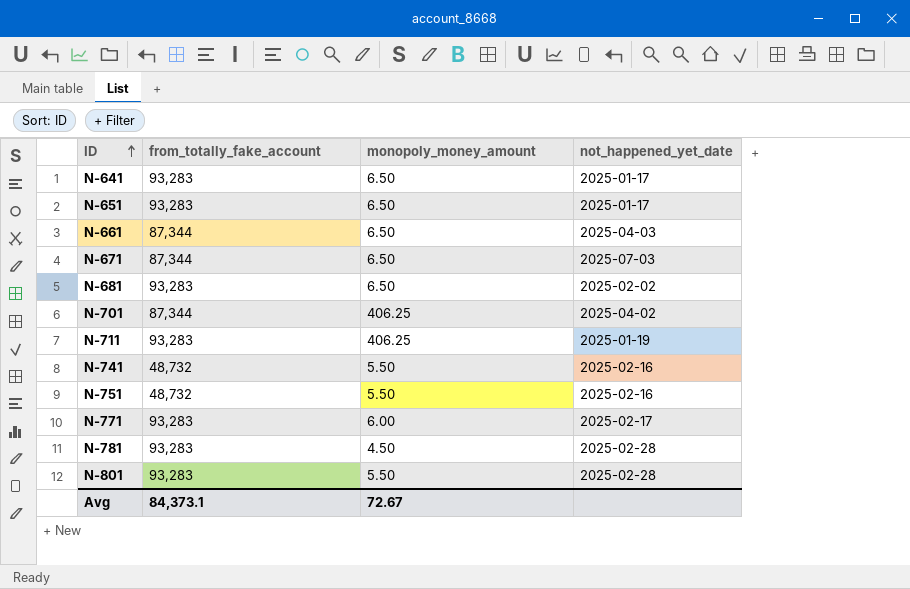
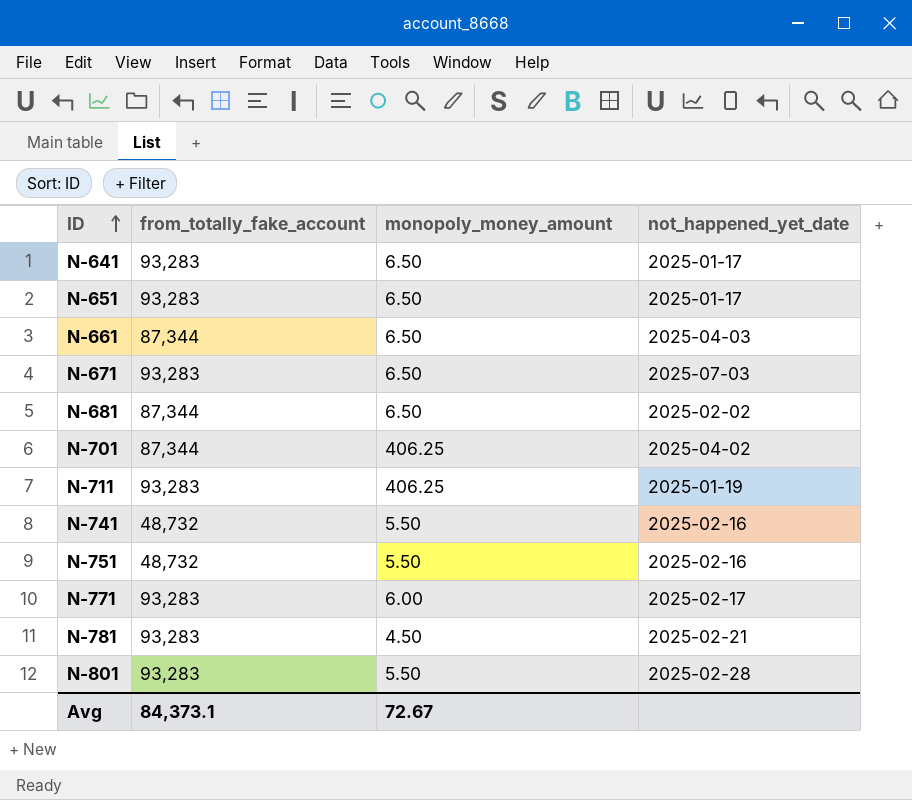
N-671 | from_totally_fake_account: 87,344 -> 93,283
N-681 | from_totally_fake_account: 93,283 -> 87,344
N-781 | not_happened_yet_date: 2025-02-28 -> 2025-02-21

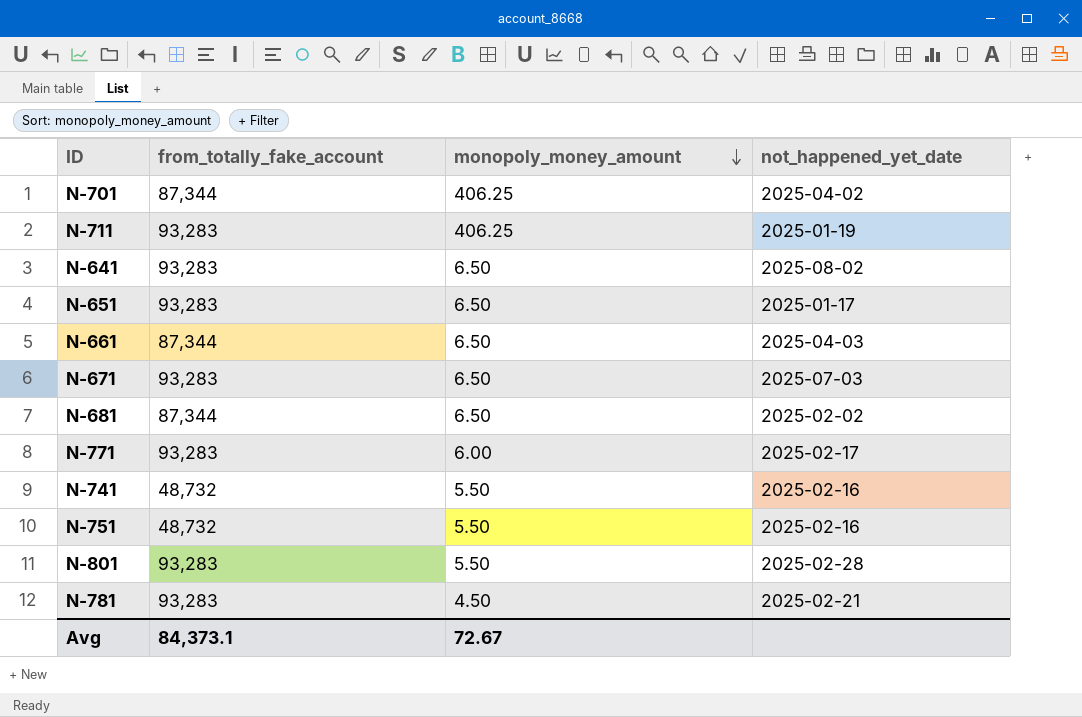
row order: ID ascending -> monopoly_money_amount descending
N-641 | not_happened_yet_date: 2025-01-17 -> 2025-08-02

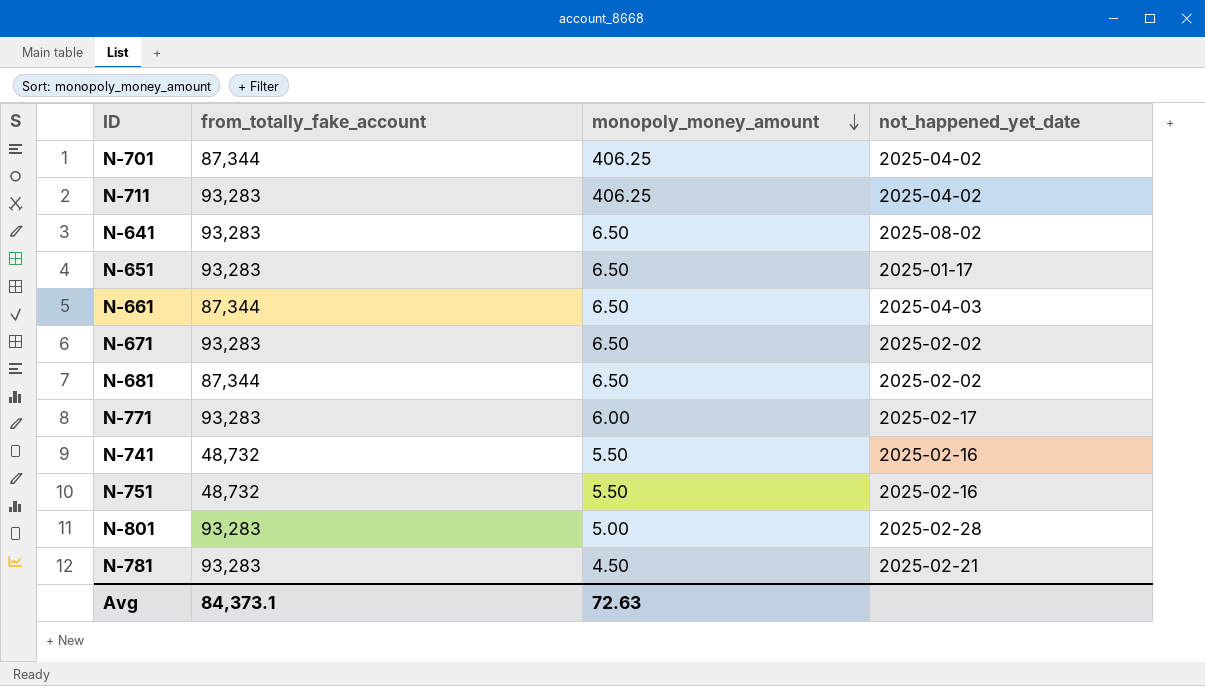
N-711 | not_happened_yet_date: 2025-01-19 -> 2025-04-02
N-671 | not_happened_yet_date: 2025-07-03 -> 2025-02-02
N-801 | monopoly_money_amount: 5.50 -> 5.00
Avg | monopoly_money_amount: 72.67 -> 72.63

